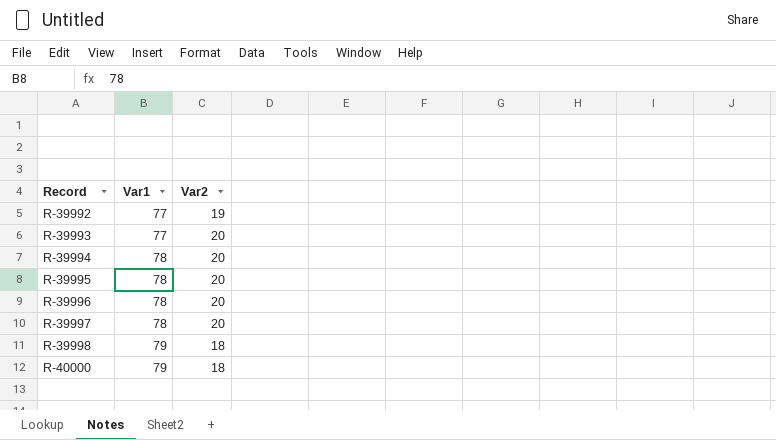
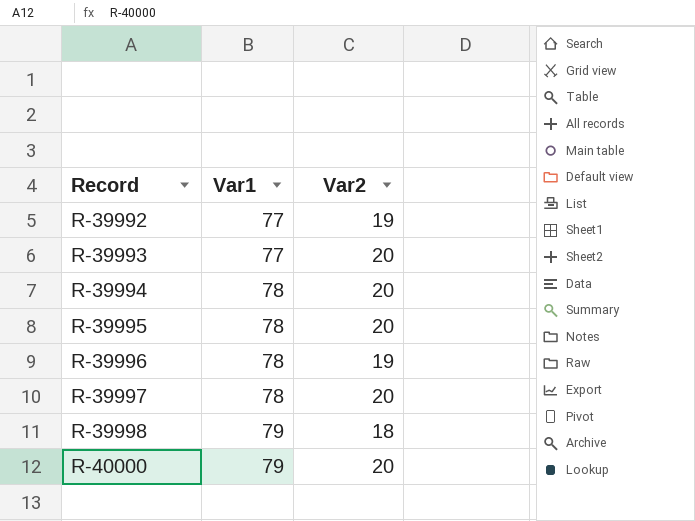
R-39996 | Var2: 20 -> 19
R-40000 | Var2: 18 -> 20

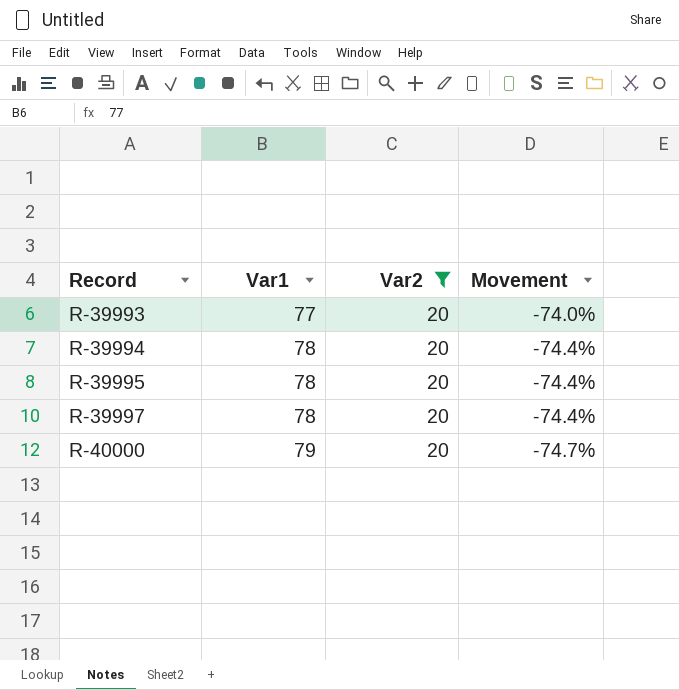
filter: none -> Var2 = 20
column Movement | formula: none -> ([Var2] - [Var1]) / [Var1]

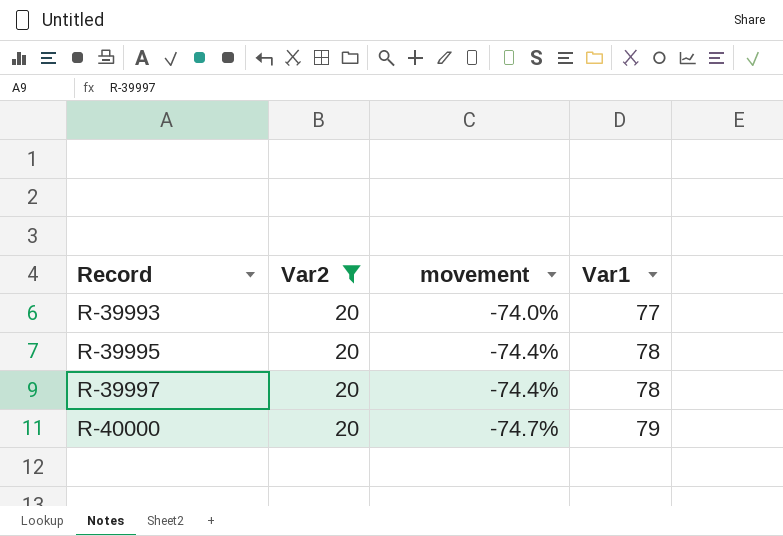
column name: Movement -> movement
column Var1 | position: 2 -> 4
row R-39994: 78 | 20 | -74.4% -> none

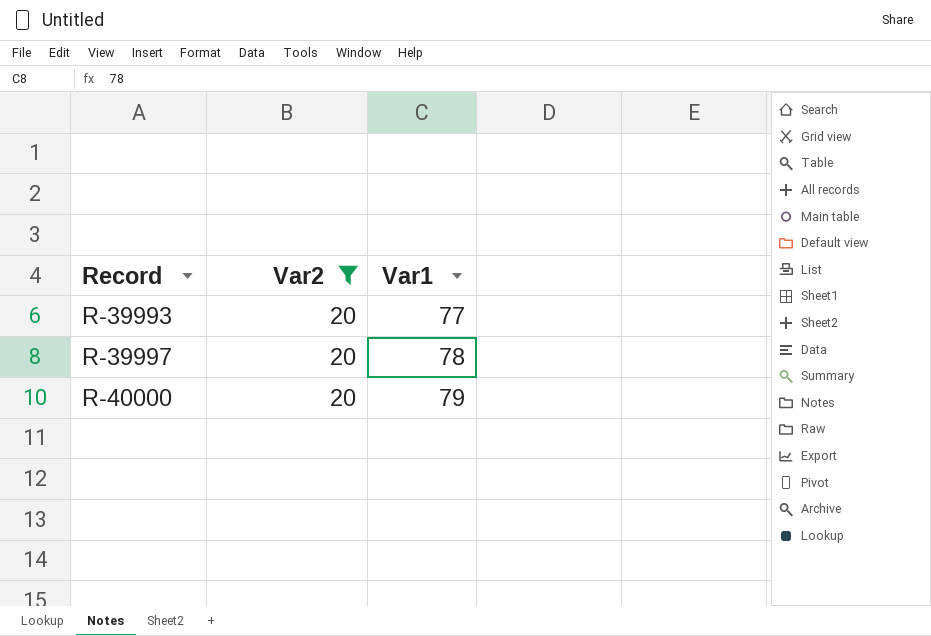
column movement | formula: ([Var2] - [Var1]) / [Var1] -> none
row R-39995: 20 | -74.4% | 78 -> none

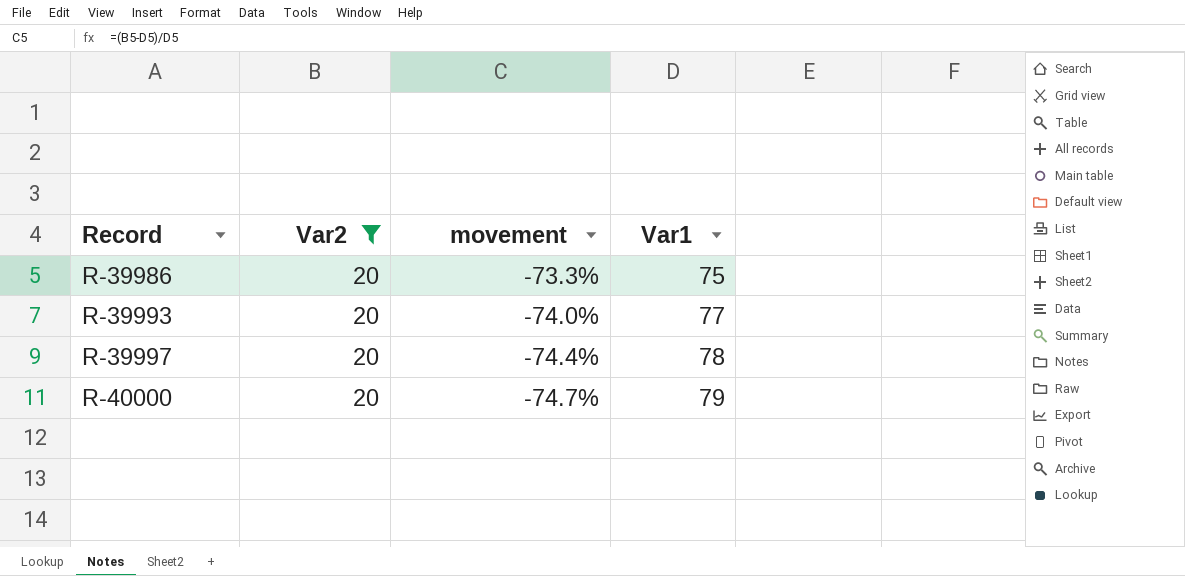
column movement | formula: none -> ([Var2] - [Var1]) / [Var1]
row R-39986: none -> 20 | -73.3% | 75

